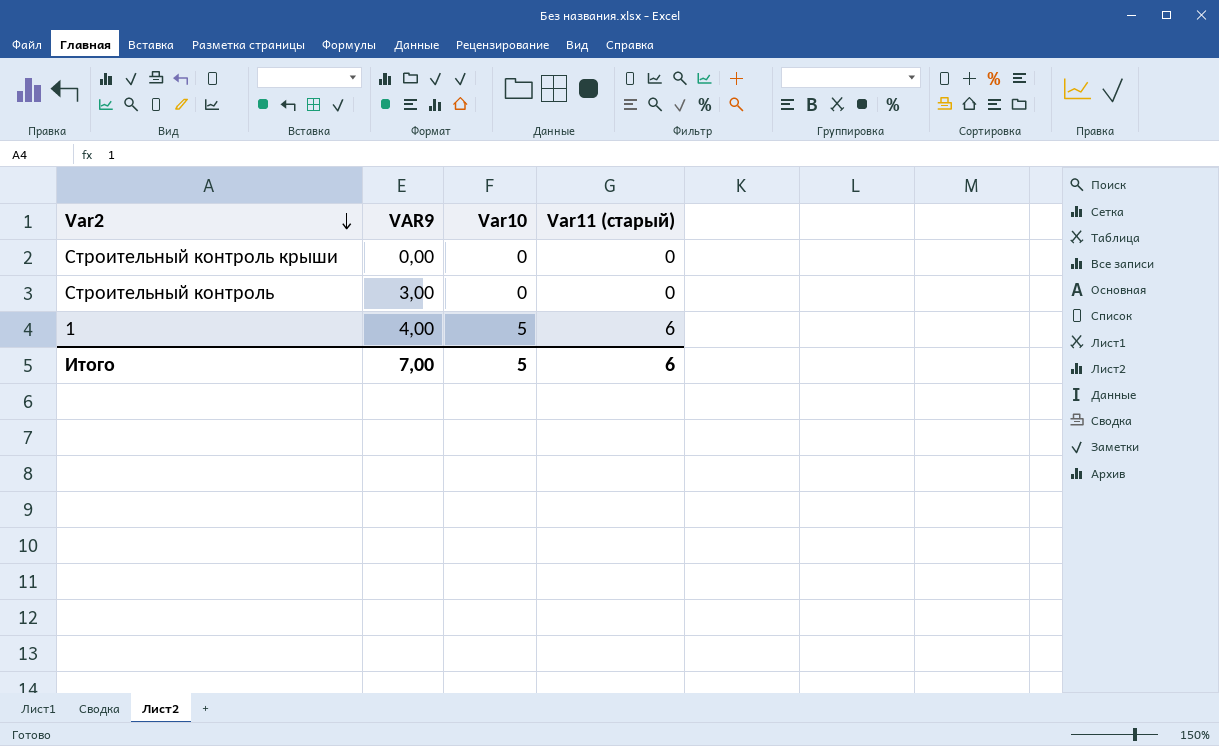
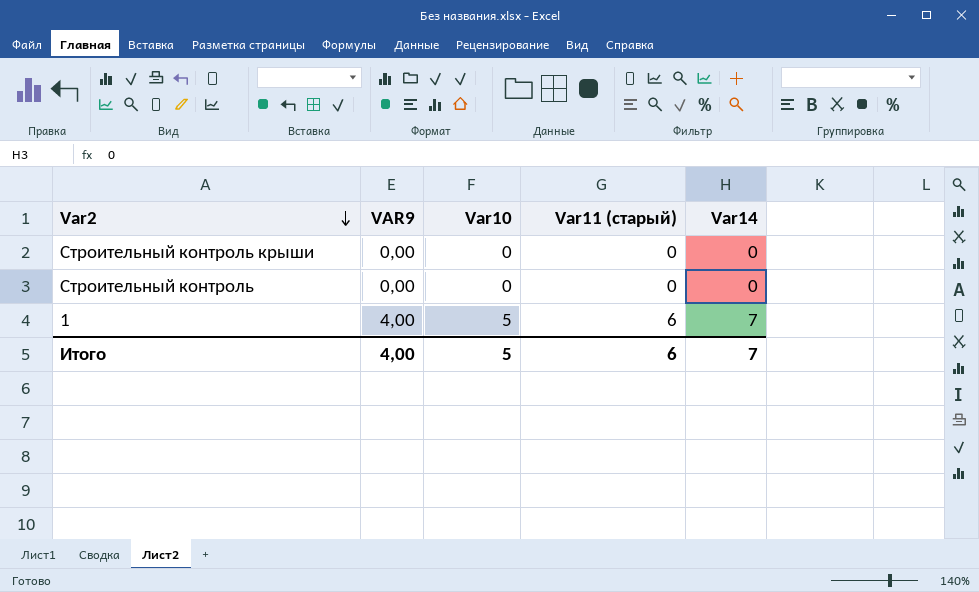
column Var14 | position: none -> 5
Строительный контроль | VAR9: 3,00 -> 0,00
Итого | VAR9: 7,00 -> 4,00

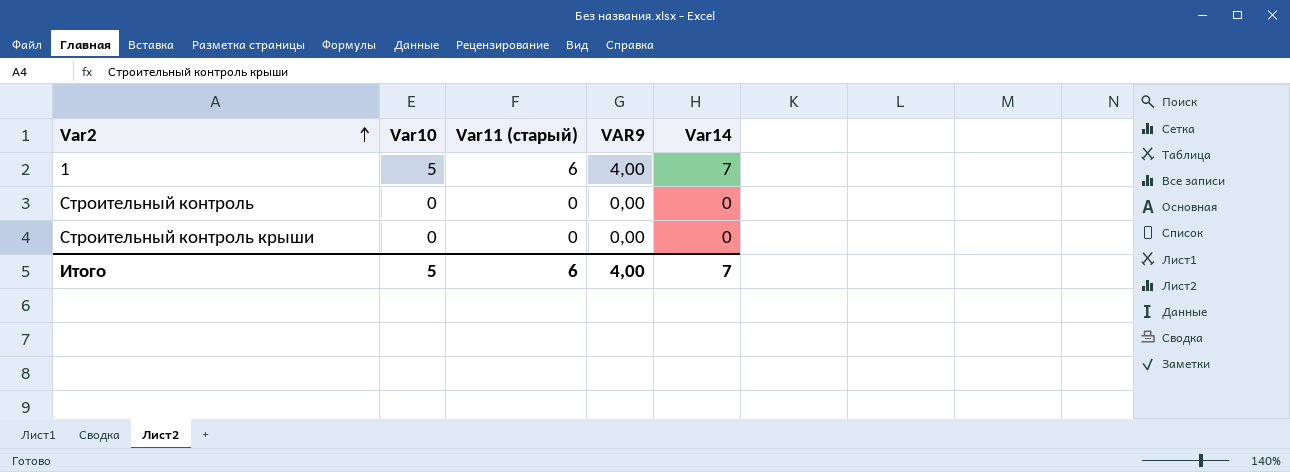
row order: Var2 descending -> Var2 ascending
column VAR9 | position: 2 -> 4

